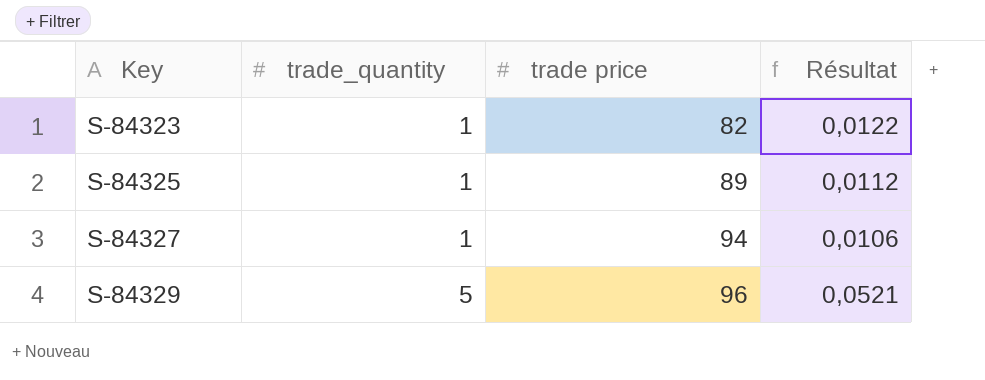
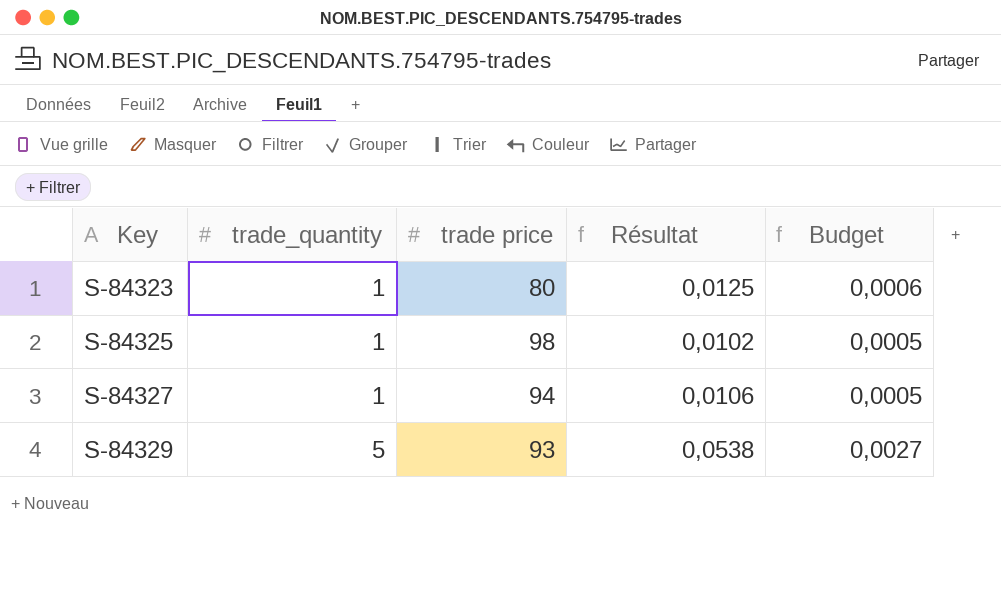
column Budget | formula: none -> [Résultat] * 0,05
S-84323 | trade price: 82 -> 80
S-84323 | Résultat: 0,0122 -> 0,0125
S-84325 | trade price: 89 -> 98
S-84325 | Résultat: 0,0112 -> 0,0102
S-84329 | trade price: 96 -> 93
S-84329 | Résultat: 0,0521 -> 0,0538

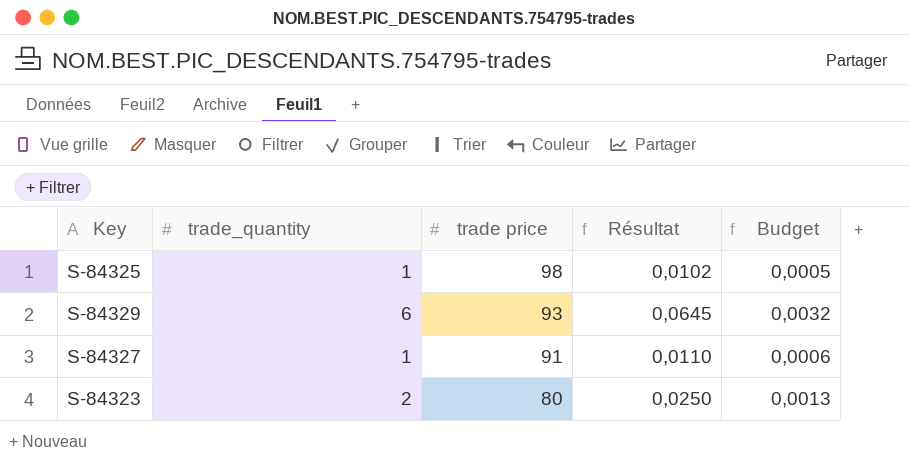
row order: Key ascending -> trade price descending
S-84329 | trade_quantity: 5 -> 6
S-84329 | Résultat: 0,0538 -> 0,0645
S-84329 | Budget: 0,0027 -> 0,0032
S-84327 | trade price: 94 -> 91
S-84327 | Résultat: 0,0106 -> 0,0110
S-84327 | Budget: 0,0005 -> 0,0006
S-84323 | trade_quantity: 1 -> 2
S-84323 | Résultat: 0,0125 -> 0,0250
S-84323 | Budget: 0,0006 -> 0,0013

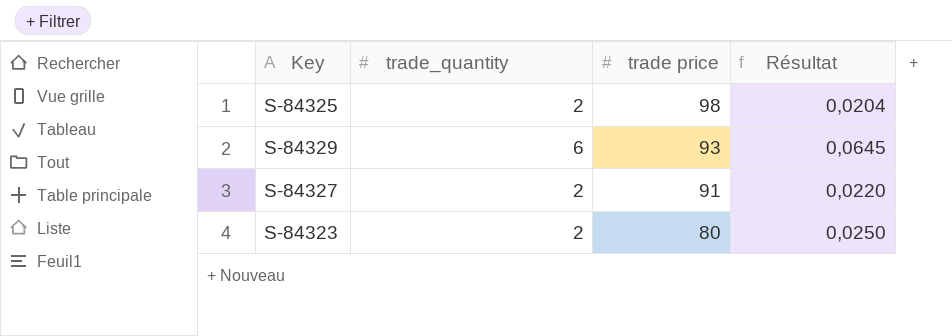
column Budget | formula: [Résultat] * 0,05 -> none
S-84325 | trade_quantity: 1 -> 2
S-84325 | Résultat: 0,0102 -> 0,0204
S-84327 | trade_quantity: 1 -> 2
S-84327 | Résultat: 0,0110 -> 0,0220

